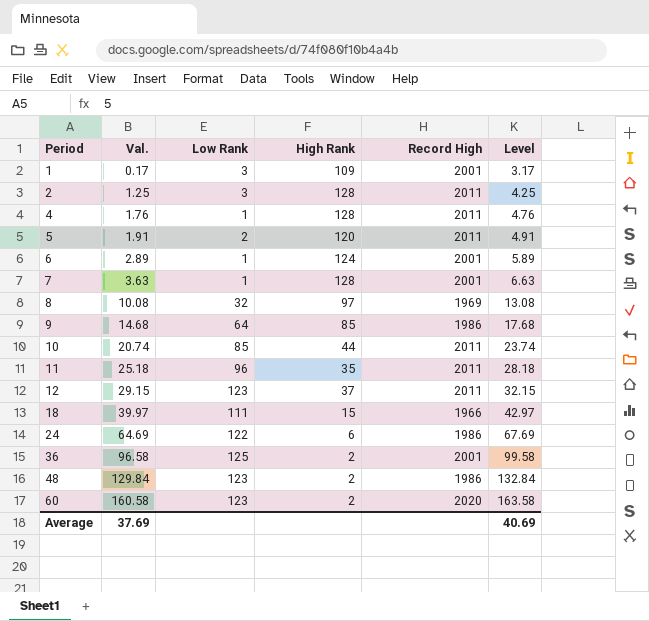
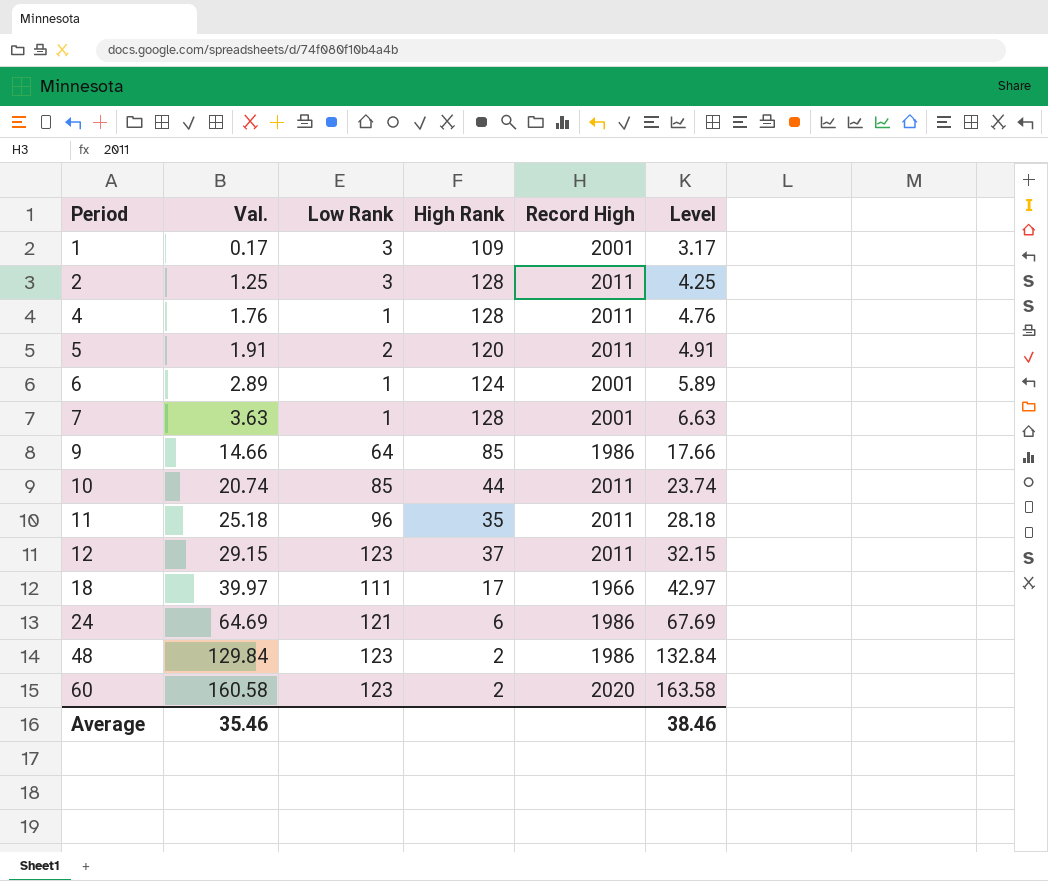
row 8: 10.08 | 32 | 97 | 1969 | 13.08 -> none
row 36: 96.58 | 125 | 2 | 2001 | 99.58 -> none
9 | Val.: 14.68 -> 14.66
9 | Level: 17.68 -> 17.66
18 | High Rank: 15 -> 17
24 | Low Rank: 122 -> 121
Average | Val.: 37.69 -> 35.46
Average | Level: 40.69 -> 38.46

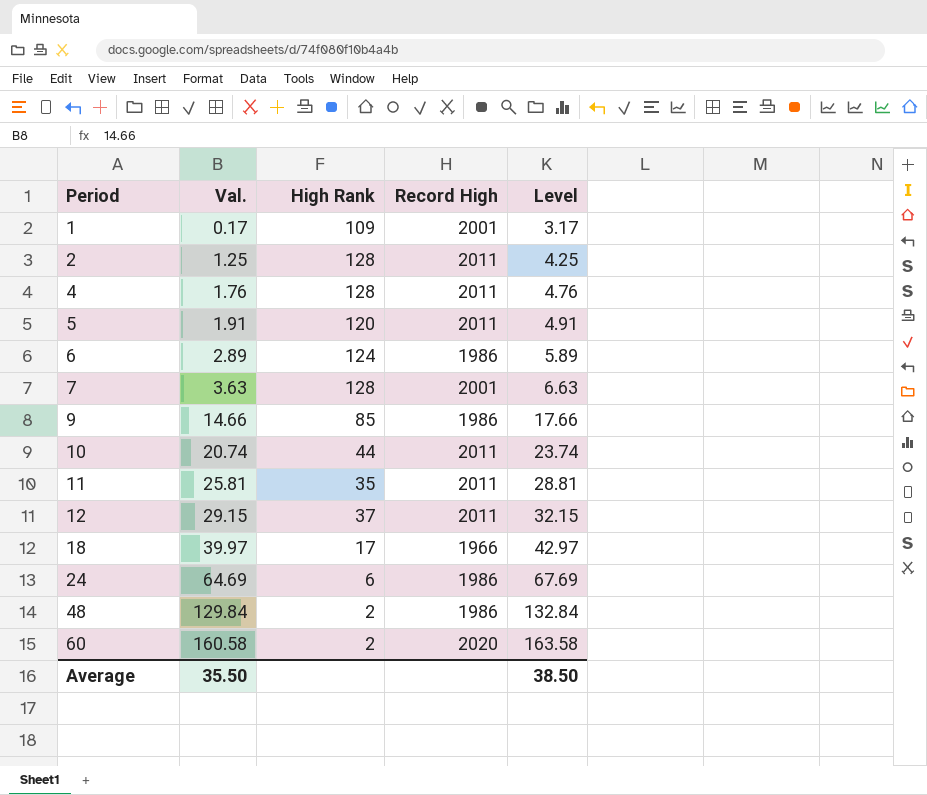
column Low Rank | position: 3 -> none
6 | Record High: 2001 -> 1986
11 | Val.: 25.18 -> 25.81
11 | Level: 28.18 -> 28.81
Average | Val.: 35.46 -> 35.50
Average | Level: 38.46 -> 38.50

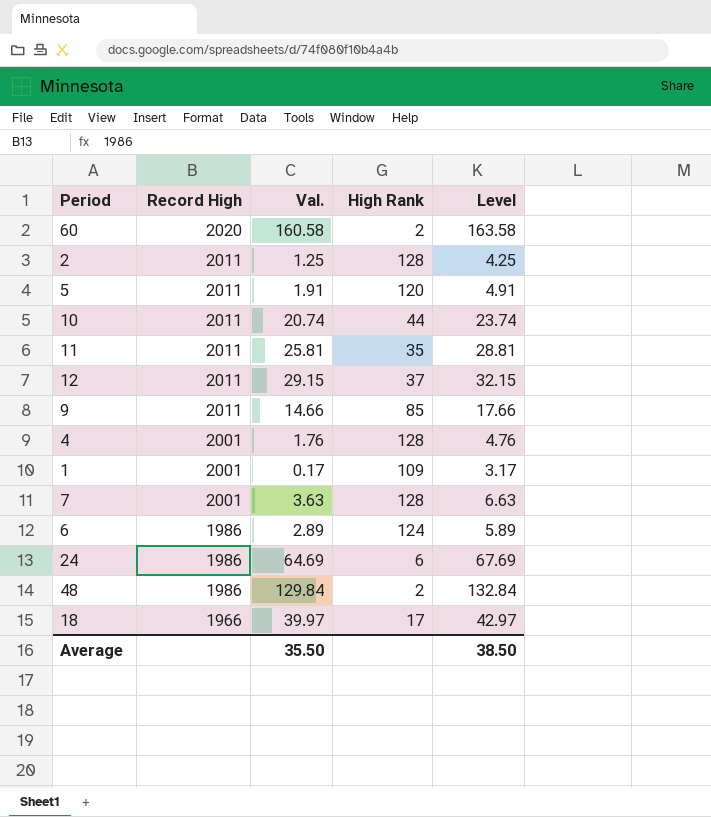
row order: Period ascending -> Record High descending
column Record High | position: 4 -> 2
9 | Record High: 1986 -> 2011
4 | Record High: 2011 -> 2001

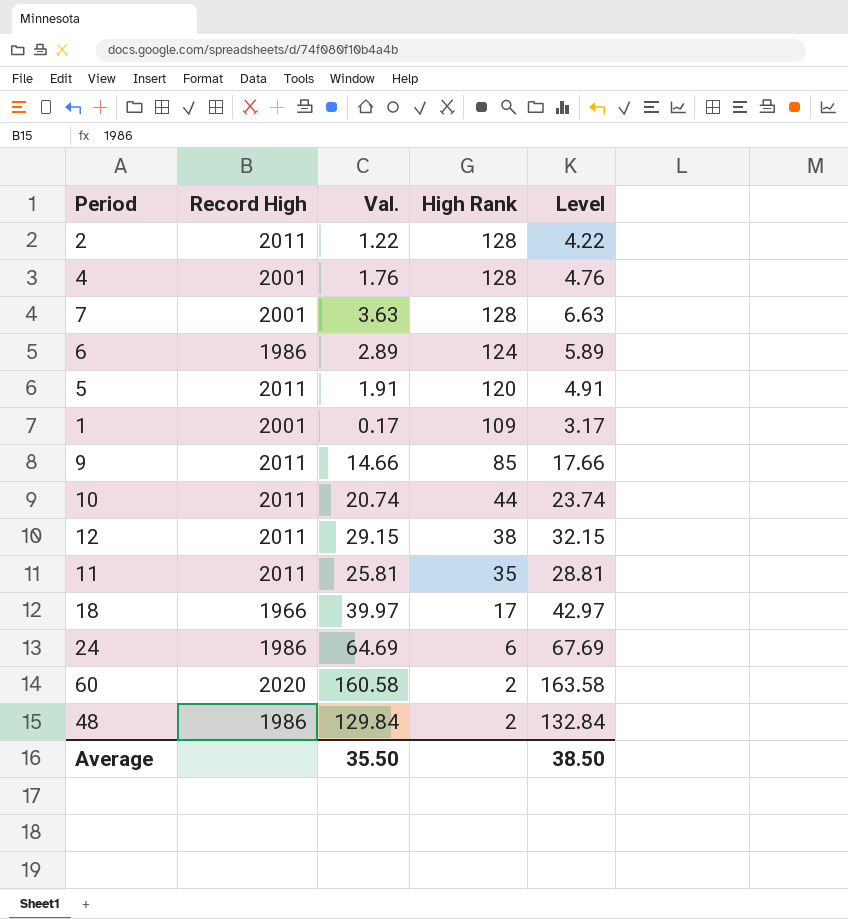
row order: Record High descending -> High Rank descending
2 | Val.: 1.25 -> 1.22
2 | Level: 4.25 -> 4.22
12 | High Rank: 37 -> 38

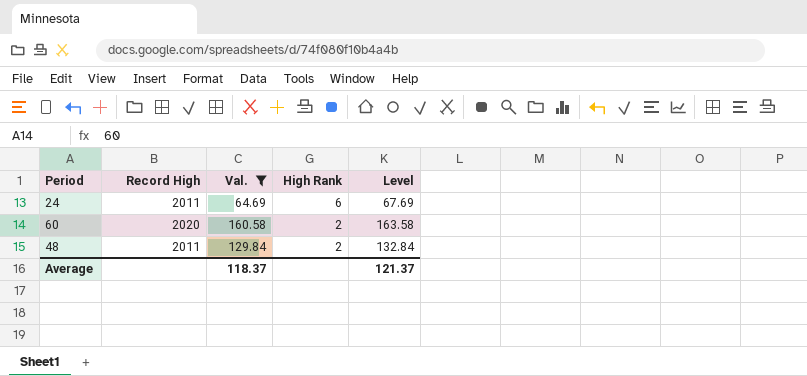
filter: none -> Val. >= 64.69
24 | Record High: 1986 -> 2011
48 | Record High: 1986 -> 2011
Average | Val.: 35.50 -> 118.37
Average | Level: 38.50 -> 121.37

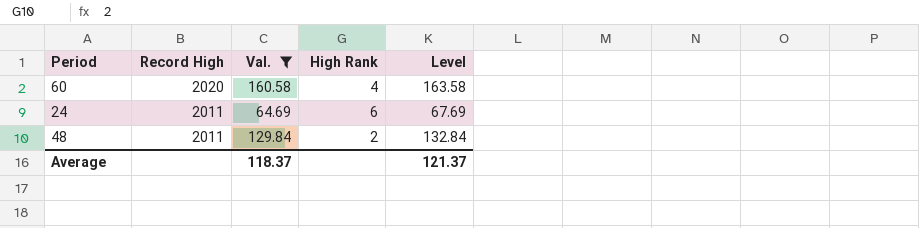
row order: High Rank descending -> Record High descending
60 | High Rank: 2 -> 4

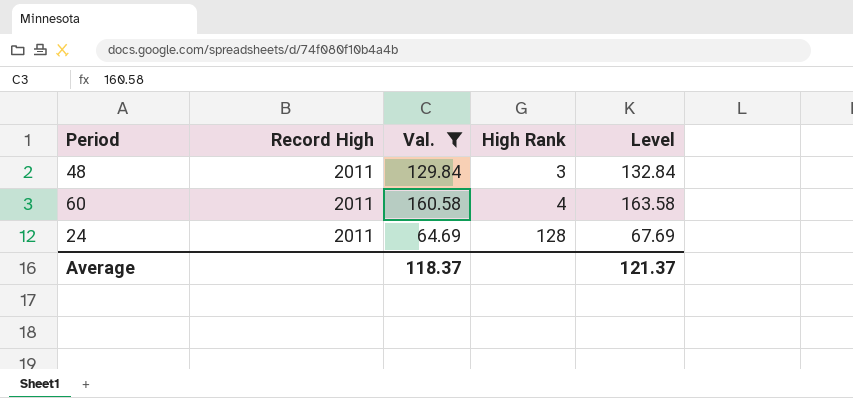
row order: Record High descending -> High Rank ascending
48 | High Rank: 2 -> 3
60 | Record High: 2020 -> 2011
24 | High Rank: 6 -> 128

